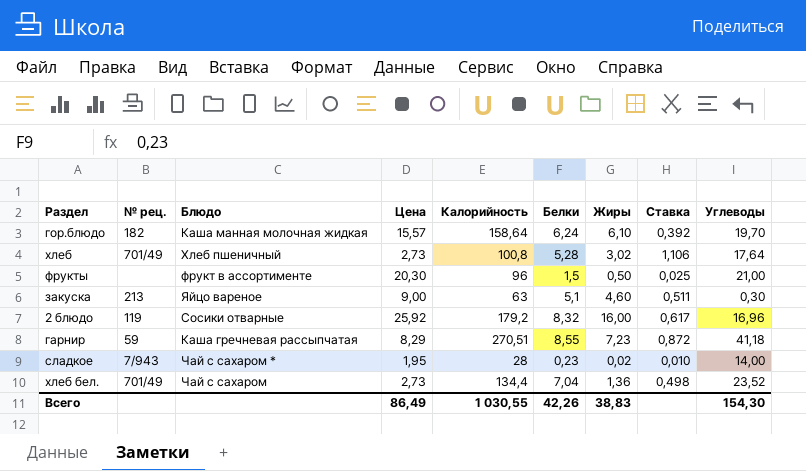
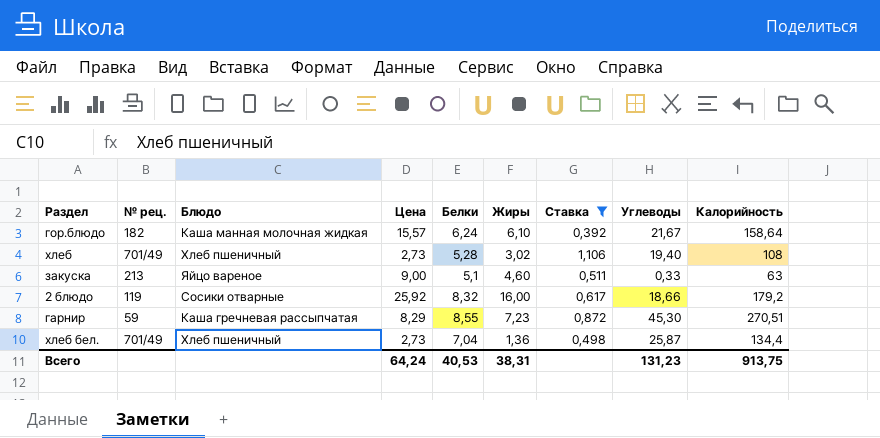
filter: none -> Ставка >= 0,392
column Калорийность | position: 5 -> 9
гор.блюдо | Углеводы: 19,70 -> 21,67
хлеб | Углеводы: 17,64 -> 19,40
хлеб | Калорийность: 100,8 -> 108
закуска | Углеводы: 0,30 -> 0,33
2 блюдо | Углеводы: 16,96 -> 18,66
гарнир | Углеводы: 41,18 -> 45,30
хлеб бел. | Блюдо: Чай с сахаром -> Хлеб пшеничный
хлеб бел. | Углеводы: 23,52 -> 25,87
Всего | Цена: 86,49 -> 64,24
Всего | Белки: 42,26 -> 40,53
Всего | Жиры: 38,83 -> 38,31
Всего | Углеводы: 154,30 -> 131,23
Всего | Калорийность: 1 030,55 -> 913,75

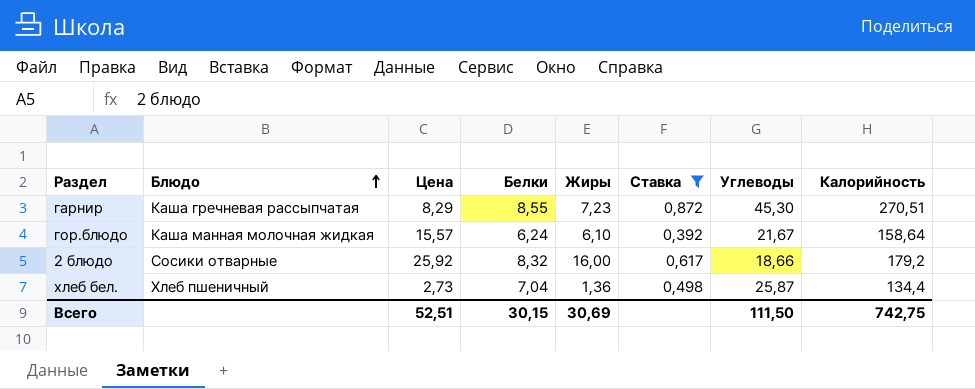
row order: none -> Блюдо ascending
column № рец. | position: 2 -> none
row хлеб: 701/49 | Хлеб пшеничный | 2,73 | 5,28 | 3,02 | 1,106 | 19,40 | 108 -> none
row закуска: 213 | Яйцо вареное | 9,00 | 5,1 | 4,60 | 0,511 | 0,33 | 63 -> none
Всего | Цена: 64,24 -> 52,51
Всего | Белки: 40,53 -> 30,15
Всего | Жиры: 38,31 -> 30,69
Всего | Углеводы: 131,23 -> 111,50
Всего | Калорийность: 913,75 -> 742,75

